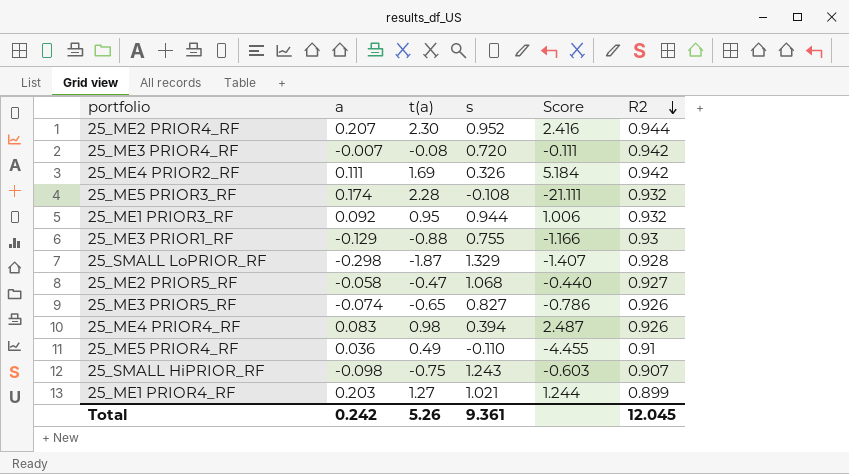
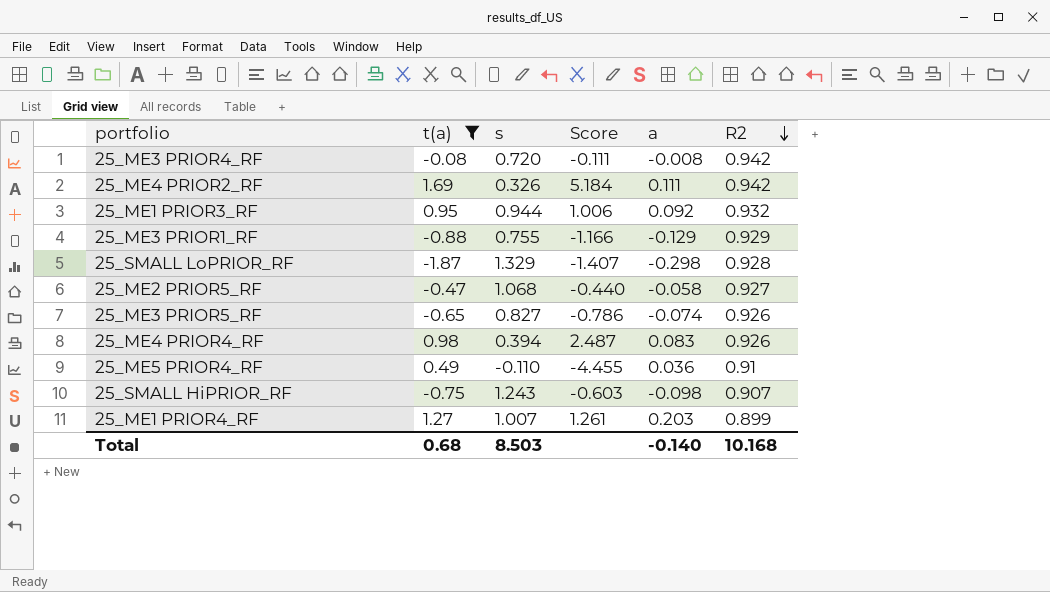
filter: none -> t(a) <= 1.69
column a | position: 2 -> 5
25_ME3 PRIOR4_RF | a: -0.007 -> -0.008
25_ME3 PRIOR1_RF | R2: 0.93 -> 0.929
25_ME1 PRIOR4_RF | s: 1.021 -> 1.007
25_ME1 PRIOR4_RF | Score: 1.244 -> 1.261
Total | t(a): 5.26 -> 0.68
Total | s: 9.361 -> 8.503
Total | a: 0.242 -> -0.140
Total | R2: 12.045 -> 10.168

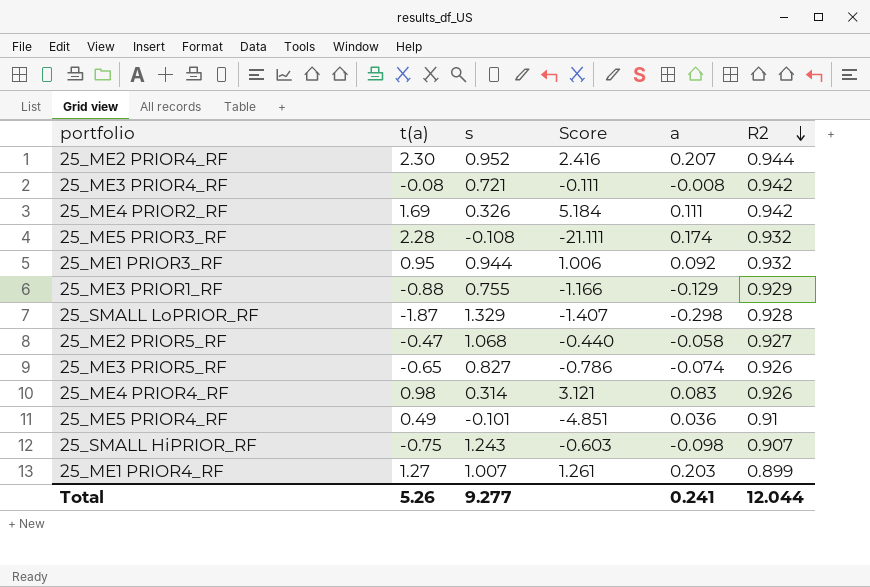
filter: t(a) <= 1.69 -> none
25_ME3 PRIOR4_RF | s: 0.720 -> 0.721
25_ME4 PRIOR4_RF | s: 0.394 -> 0.314
25_ME4 PRIOR4_RF | Score: 2.487 -> 3.121
25_ME5 PRIOR4_RF | s: -0.110 -> -0.101
25_ME5 PRIOR4_RF | Score: -4.455 -> -4.851
Total | t(a): 0.68 -> 5.26
Total | s: 8.503 -> 9.277
Total | a: -0.140 -> 0.241
Total | R2: 10.168 -> 12.044

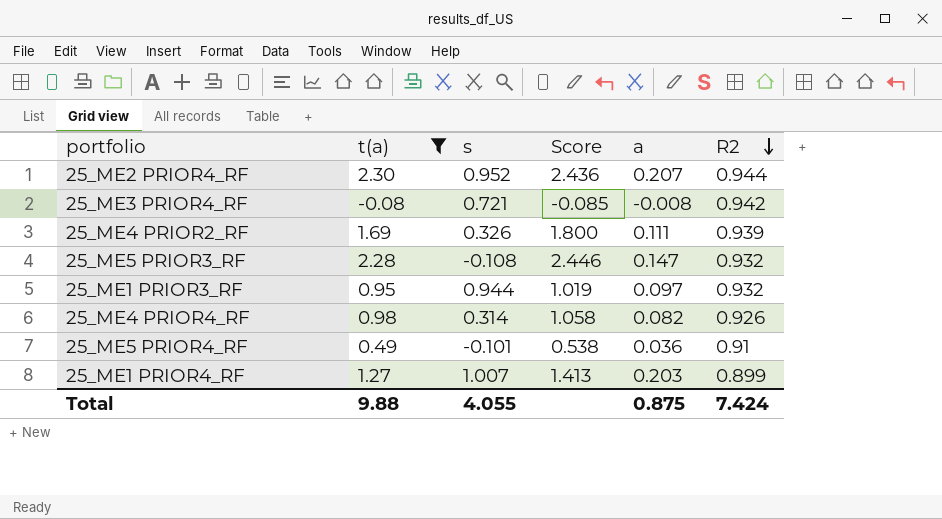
filter: none -> t(a) >= -0.08
column Score | formula: [t(a)] / [s] -> [t(a)] / [R2]
25_ME4 PRIOR2_RF | R2: 0.942 -> 0.939
25_ME5 PRIOR3_RF | a: 0.174 -> 0.147
25_ME1 PRIOR3_RF | a: 0.092 -> 0.097
25_ME4 PRIOR4_RF | a: 0.083 -> 0.082
Total | t(a): 5.26 -> 9.88
Total | s: 9.277 -> 4.055
Total | a: 0.241 -> 0.875
Total | R2: 12.044 -> 7.424

